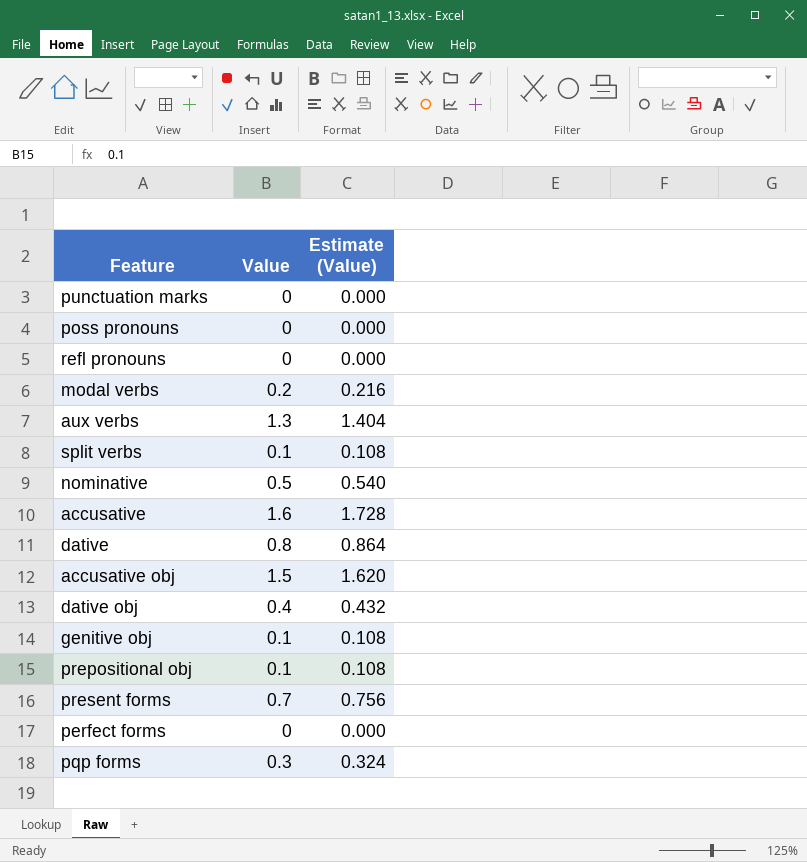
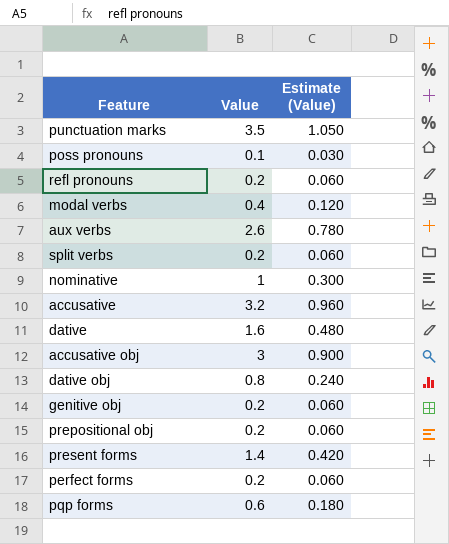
column Estimate (Value) | formula: [Value] * 1.08 -> [Value] * 0.3
punctuation marks | Value: 0 -> 3.5
poss pronouns | Value: 0 -> 0.1
refl pronouns | Value: 0 -> 0.2
modal verbs | Value: 0.2 -> 0.4
aux verbs | Value: 1.3 -> 2.6
split verbs | Value: 0.1 -> 0.2
nominative | Value: 0.5 -> 1
accusative | Value: 1.6 -> 3.2
dative | Value: 0.8 -> 1.6
accusative obj | Value: 1.5 -> 3
dative obj | Value: 0.4 -> 0.8
genitive obj | Value: 0.1 -> 0.2
prepositional obj | Value: 0.1 -> 0.2
present forms | Value: 0.7 -> 1.4
perfect forms | Value: 0 -> 0.2
pqp forms | Value: 0.3 -> 0.6

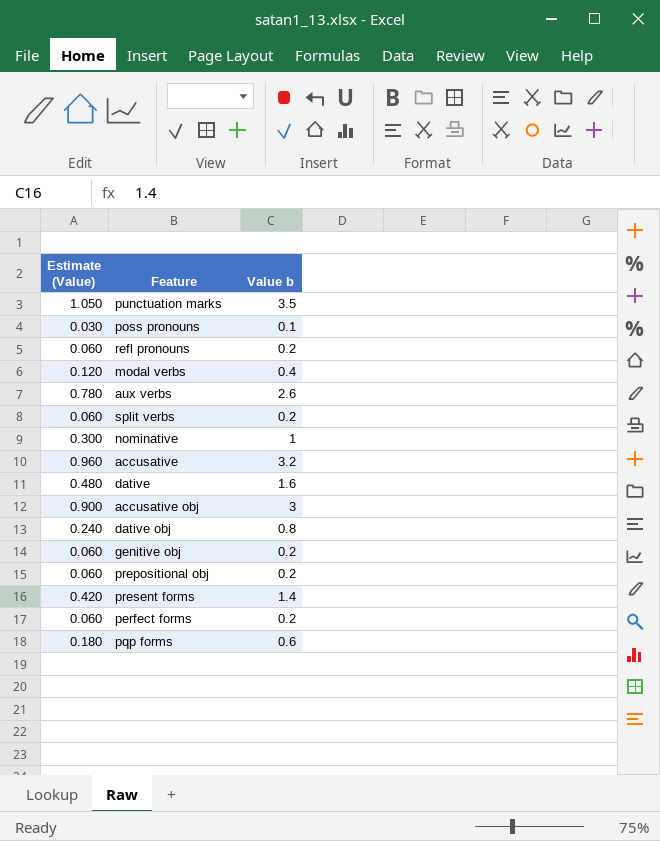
column Estimate (Value) | position: 3 -> 1
column name: Value -> Value b

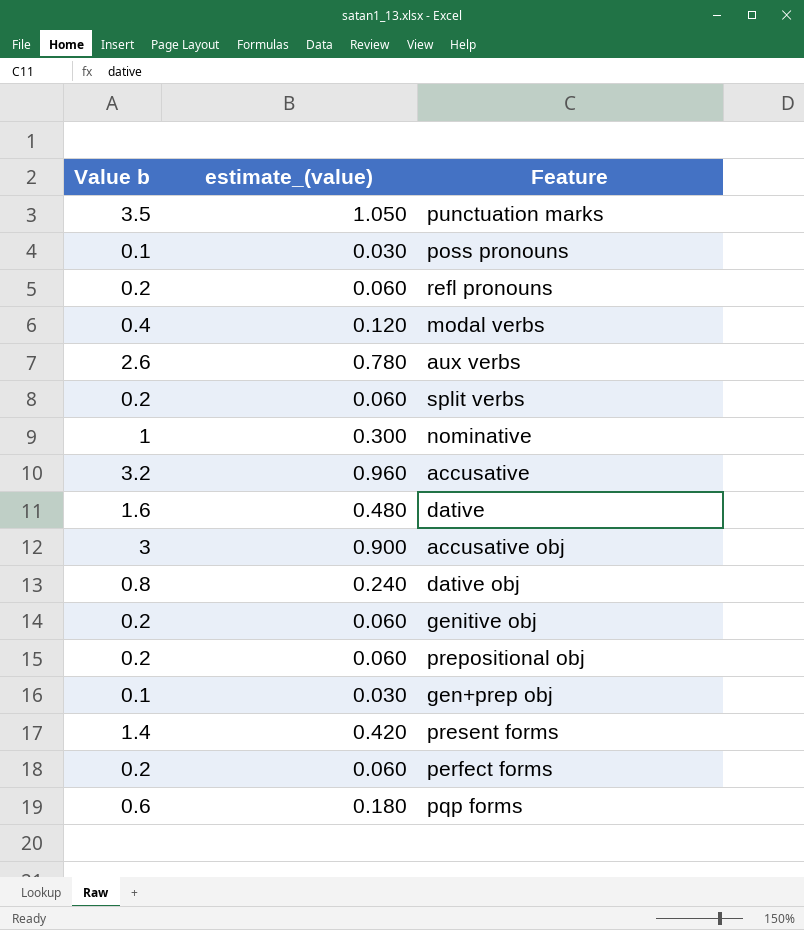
column Value b | position: 3 -> 1
column name: Estimate (Value) -> estimate_(value)
row gen+prep obj: none -> 0.1 | 0.030

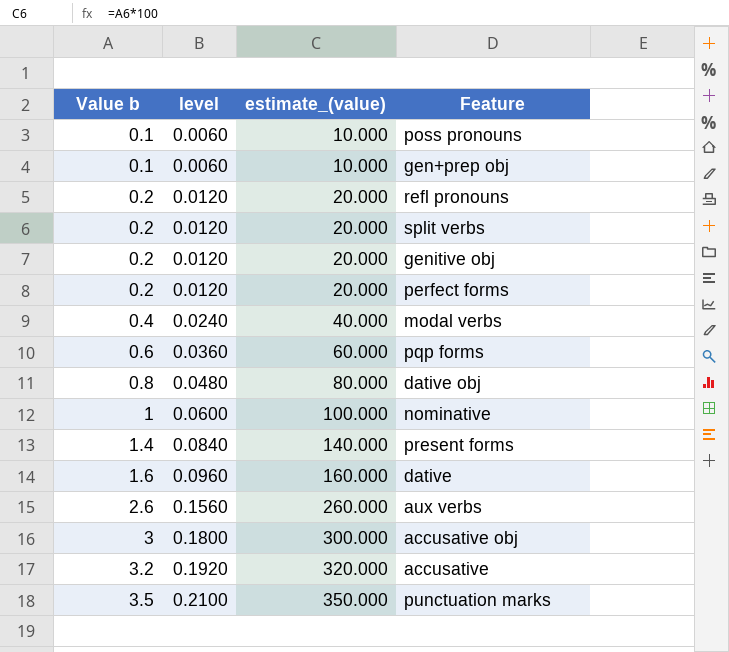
row order: none -> Value b ascending
column level | formula: none -> [Value b] * 0.06
column estimate_(value) | formula: [Value b] * 0.3 -> [Value b] * 100
row prepositional obj: 0.2 | 0.060 -> none

